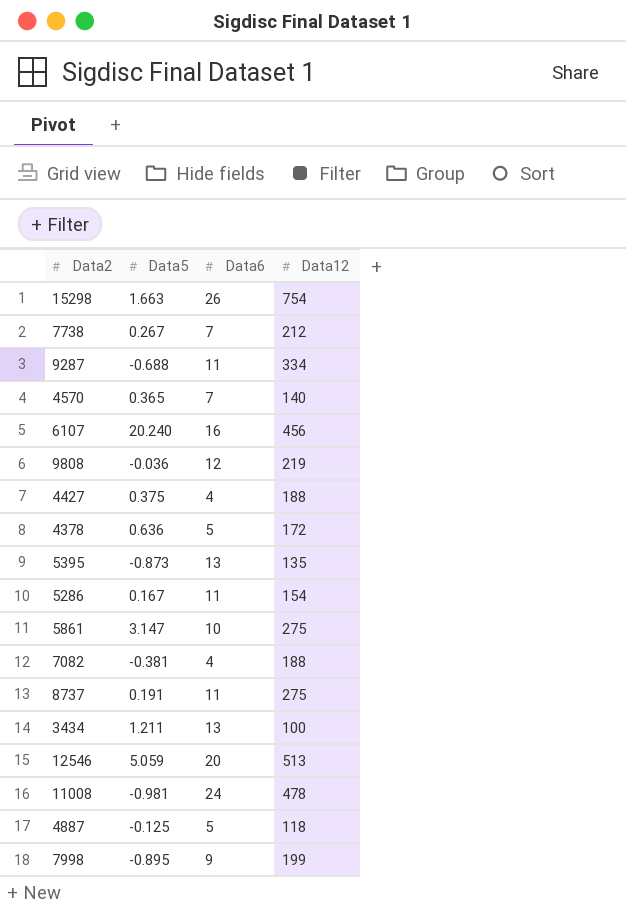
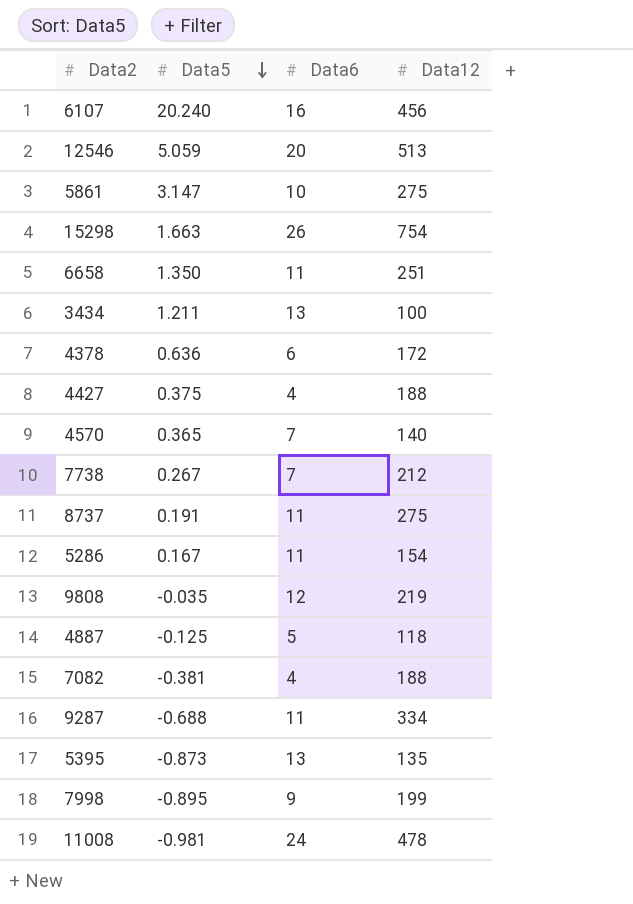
row order: none -> Data5 descending
row 6658: none -> 1.350 | 11 | 251
4378 | Data6: 5 -> 6
9808 | Data5: -0.036 -> -0.035

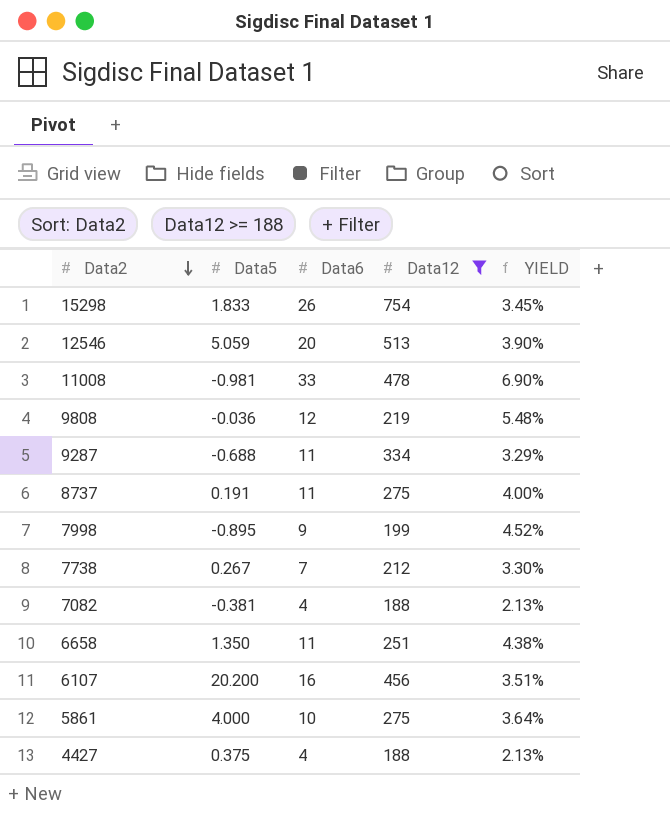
filter: none -> Data12 >= 188
row order: Data5 descending -> Data2 descending
column YIELD | formula: none -> [Data6] / [Data12]
15298 | Data5: 1.663 -> 1.833
11008 | Data6: 24 -> 33
9808 | Data5: -0.035 -> -0.036
6107 | Data5: 20.240 -> 20.200
5861 | Data5: 3.147 -> 4.000

